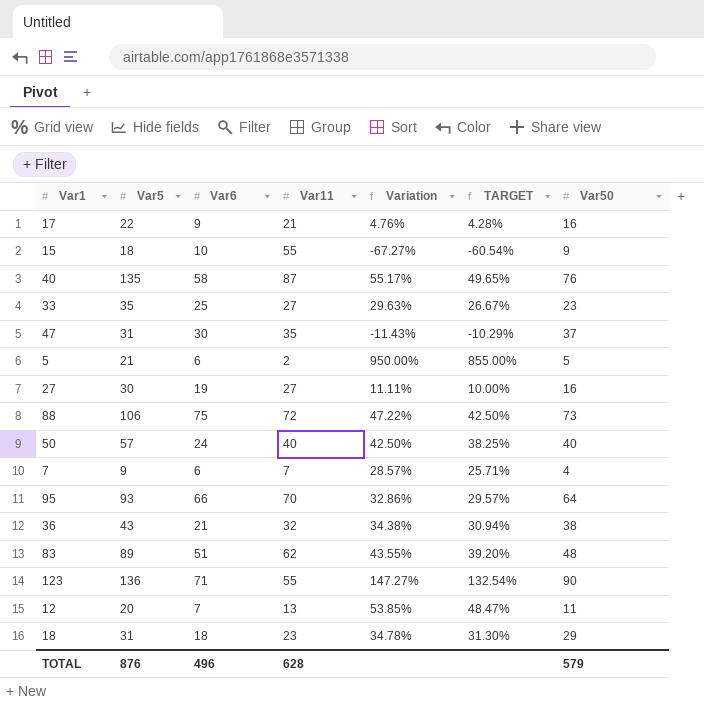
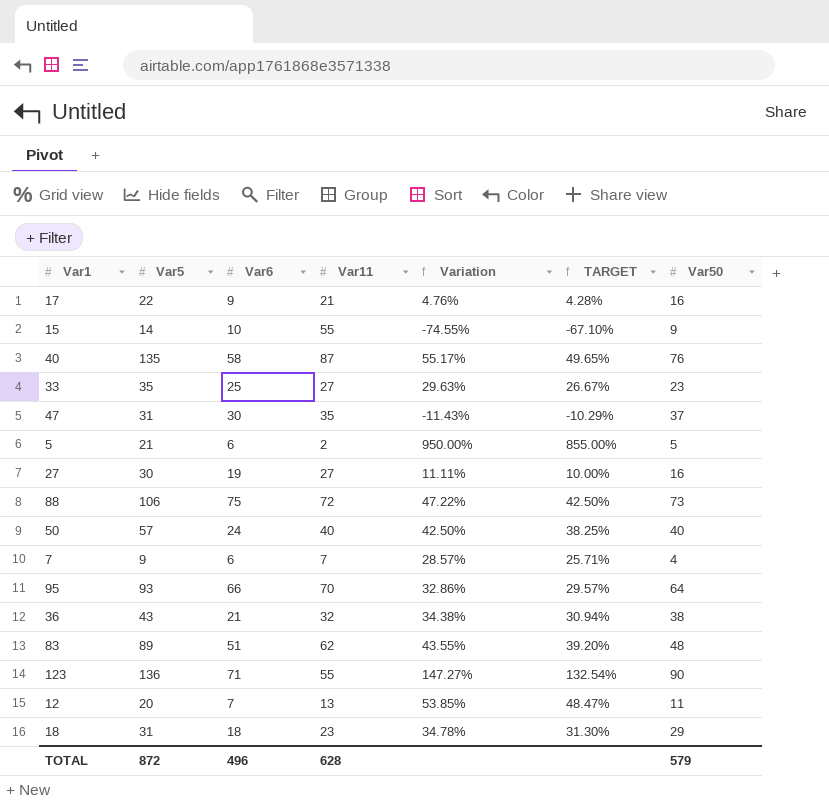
15 | Var5: 18 -> 14
15 | Variation: -67.27% -> -74.55%
15 | TARGET: -60.54% -> -67.10%
TOTAL | Var5: 876 -> 872

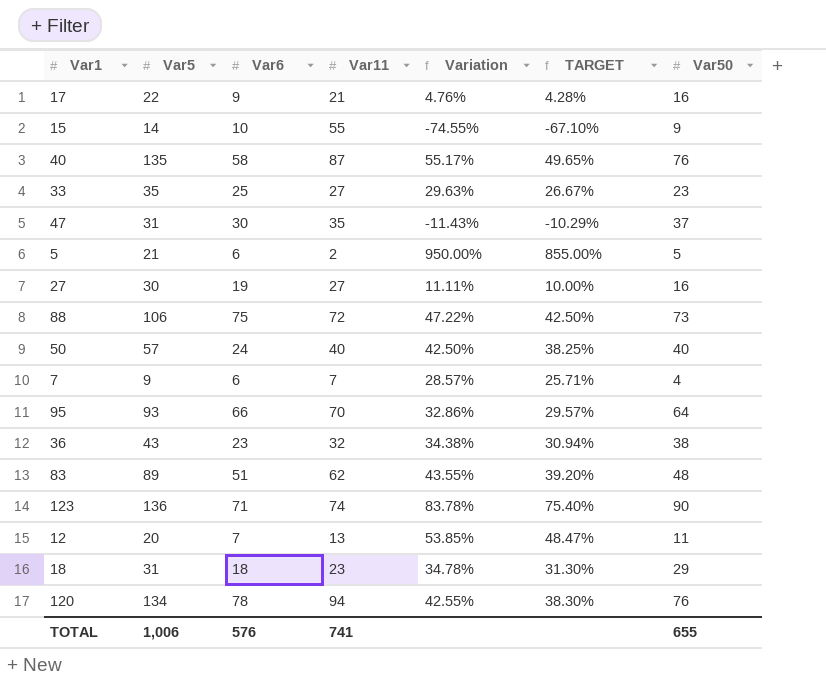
36 | Var6: 21 -> 23
123 | Var11: 55 -> 74
123 | Variation: 147.27% -> 83.78%
123 | TARGET: 132.54% -> 75.40%
row 120: none -> 134 | 78 | 94 | 42.55% | 38.30% | 76
TOTAL | Var5: 872 -> 1,006
TOTAL | Var6: 496 -> 576
TOTAL | Var11: 628 -> 741
TOTAL | Var50: 579 -> 655

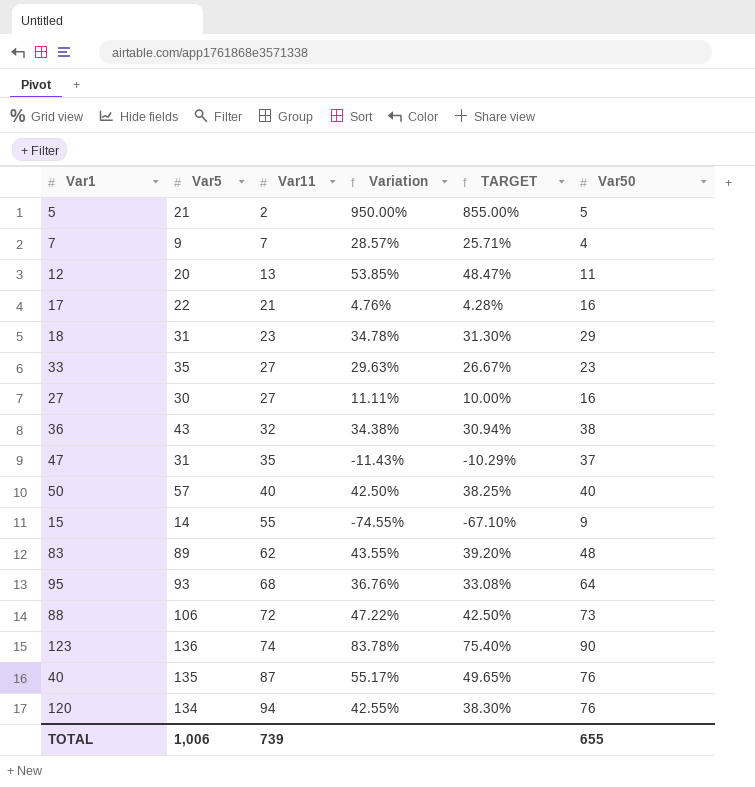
row order: none -> Var11 ascending
column Var6 | position: 3 -> none
95 | Var11: 70 -> 68
95 | Variation: 32.86% -> 36.76%
95 | TARGET: 29.57% -> 33.08%
TOTAL | Var11: 741 -> 739

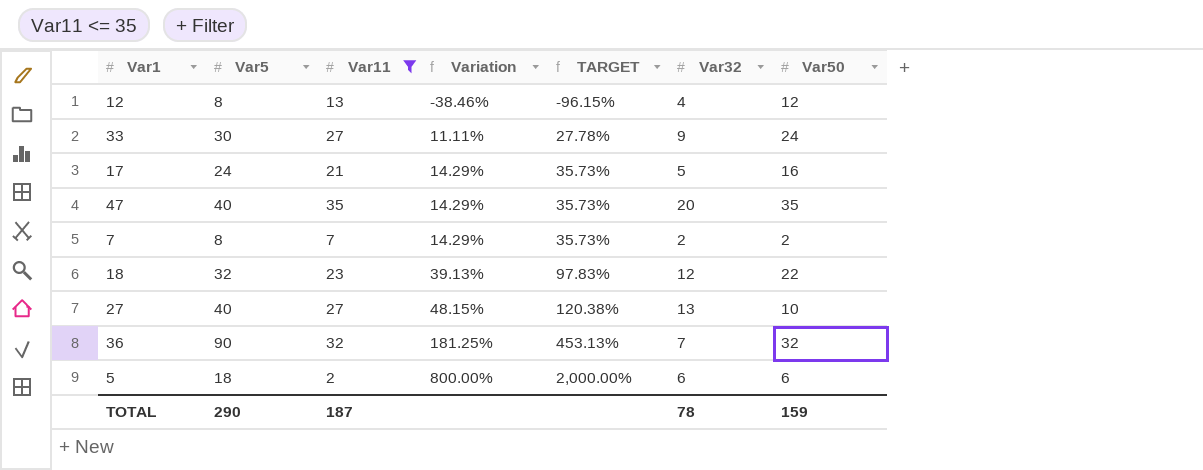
filter: none -> Var11 <= 35
row order: Var11 ascending -> Variation ascending
column TARGET | formula: [Variation] * 0.9 -> [Variation] * 2.5
column Var32 | position: none -> 6
12 | Var5: 20 -> 8
12 | Variation: 53.85% -> -38.46%
12 | Var50: 11 -> 12
33 | Var5: 35 -> 30
33 | Variation: 29.63% -> 11.11%
33 | Var50: 23 -> 24
17 | Var5: 22 -> 24
17 | Variation: 4.76% -> 14.29%
47 | Var5: 31 -> 40
47 | Variation: -11.43% -> 14.29%
47 | Var50: 37 -> 35
7 | Var5: 9 -> 8
7 | Variation: 28.57% -> 14.29%
7 | Var50: 4 -> 2
18 | Var5: 31 -> 32
18 | Variation: 34.78% -> 39.13%
18 | Var50: 29 -> 22
27 | Var5: 30 -> 40
27 | Variation: 11.11% -> 48.15%
27 | Var50: 16 -> 10
36 | Var5: 43 -> 90
36 | Variation: 34.38% -> 181.25%
36 | Var50: 38 -> 32
5 | Var5: 21 -> 18
5 | Variation: 950.00% -> 800.00%
5 | Var50: 5 -> 6
TOTAL | Var5: 1,006 -> 290
TOTAL | Var11: 739 -> 187
TOTAL | Var50: 655 -> 159

